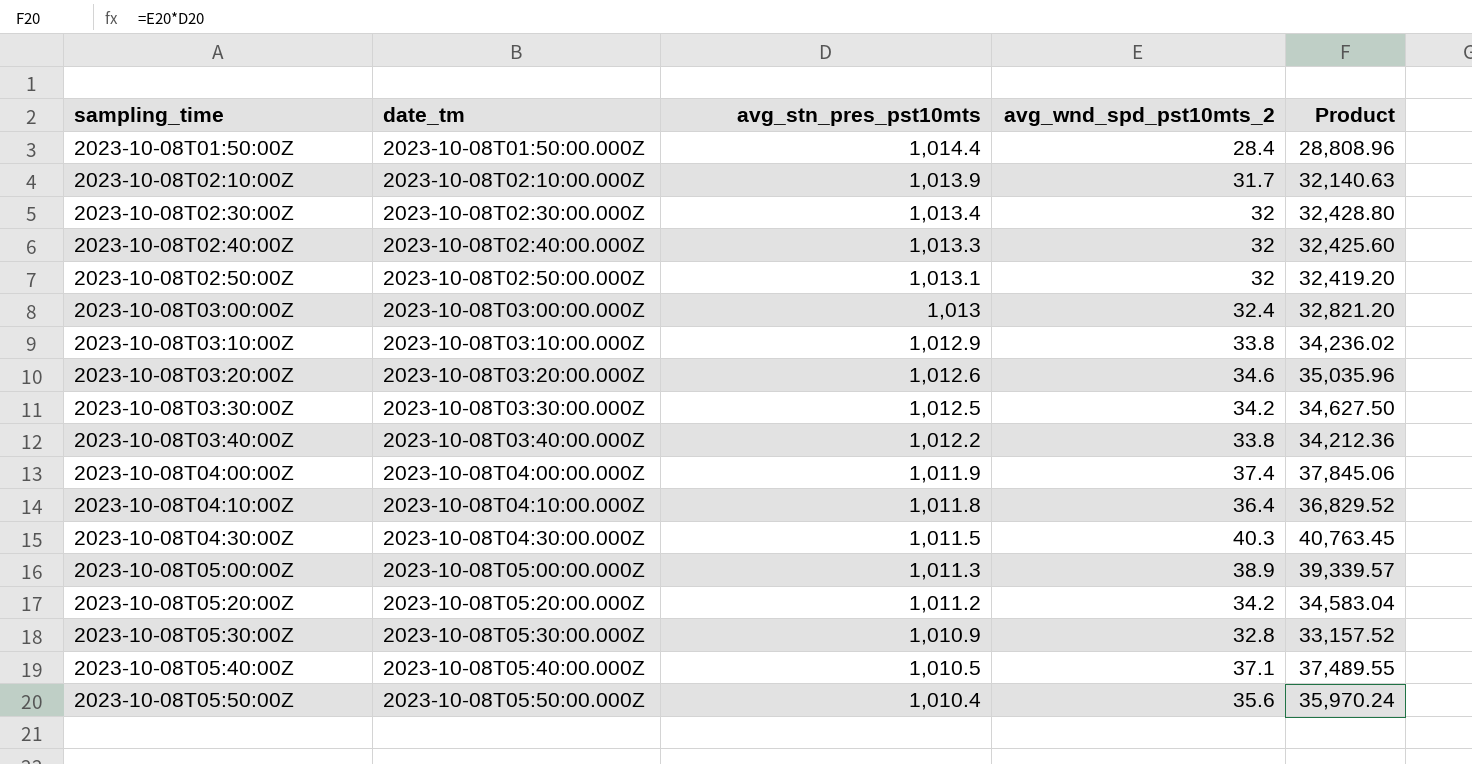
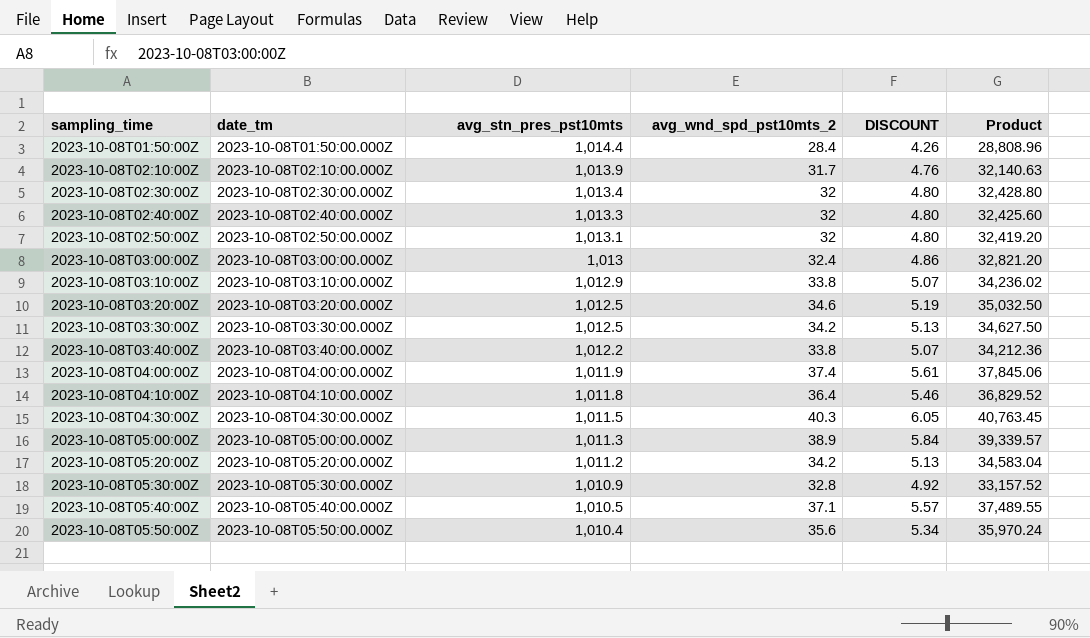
column DISCOUNT | formula: none -> [avg_wnd_spd_pst10mts_2] * 0.15
2023-10-08T03:20:00Z | avg_stn_pres_pst10mts: 1,012.6 -> 1,012.5
2023-10-08T03:20:00Z | Product: 35,035.96 -> 35,032.50

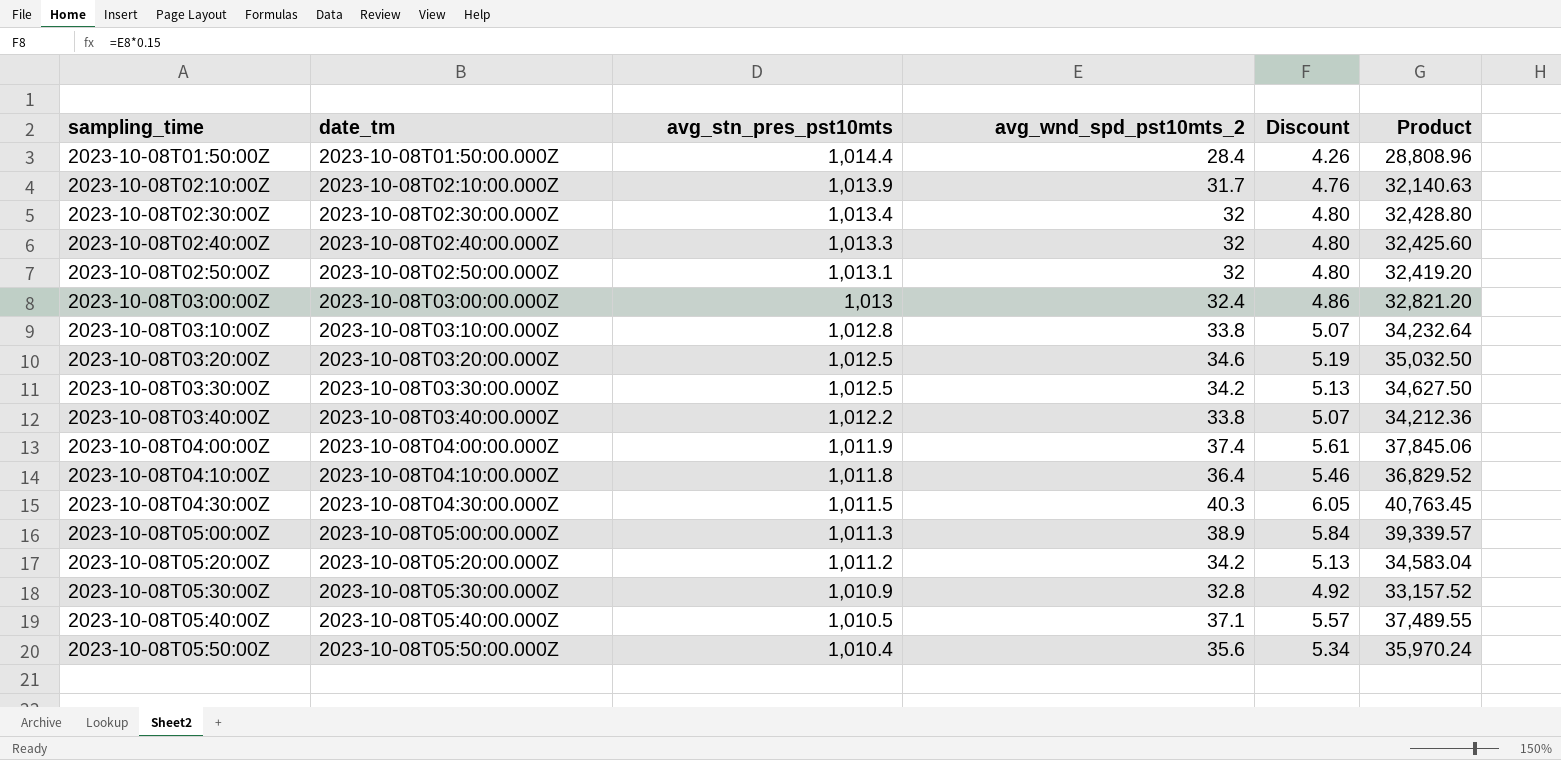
column name: DISCOUNT -> Discount
2023-10-08T03:10:00Z | avg_stn_pres_pst10mts: 1,012.9 -> 1,012.8
2023-10-08T03:10:00Z | Product: 34,236.02 -> 34,232.64

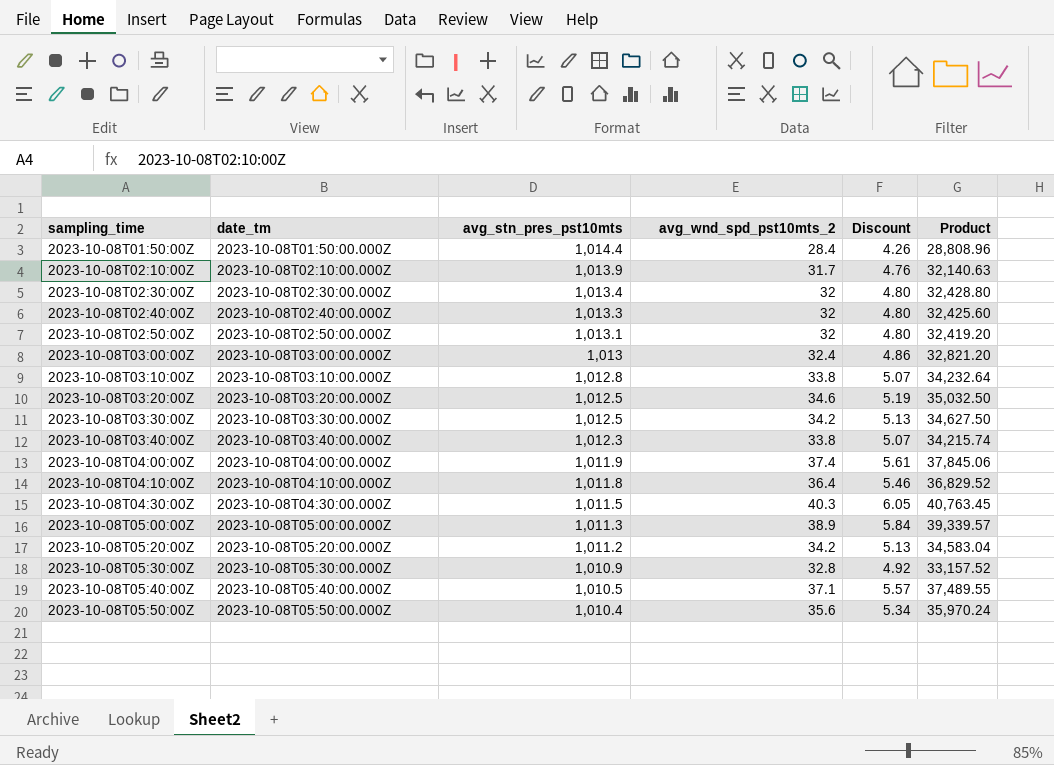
2023-10-08T03:40:00Z | avg_stn_pres_pst10mts: 1,012.2 -> 1,012.3
2023-10-08T03:40:00Z | Product: 34,212.36 -> 34,215.74

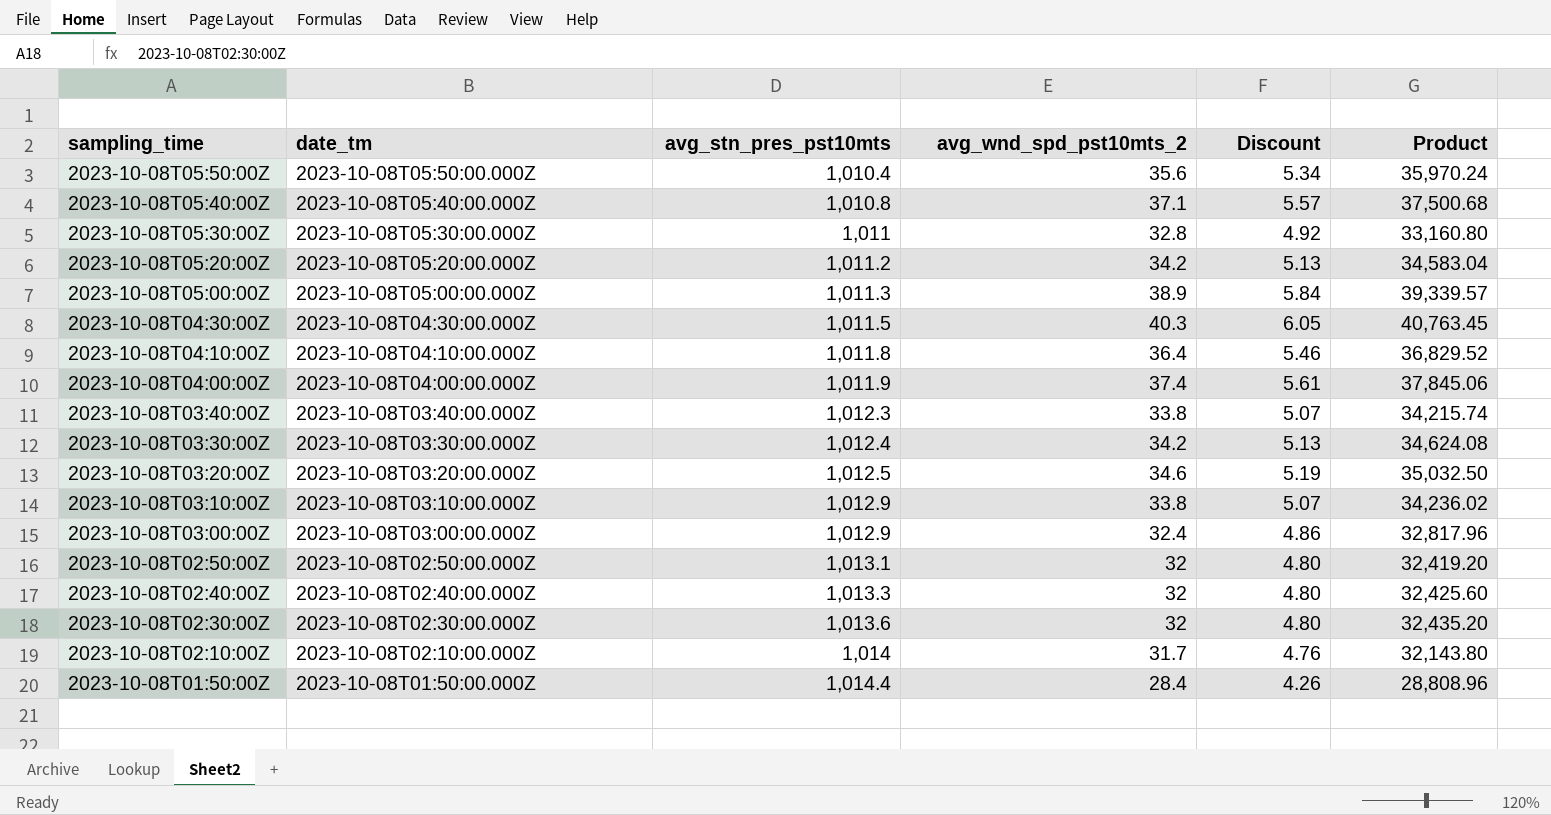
row order: sampling_time ascending -> sampling_time descending
2023-10-08T05:40:00Z | avg_stn_pres_pst10mts: 1,010.5 -> 1,010.8
2023-10-08T05:40:00Z | Product: 37,489.55 -> 37,500.68
2023-10-08T05:30:00Z | avg_stn_pres_pst10mts: 1,010.9 -> 1,011
2023-10-08T05:30:00Z | Product: 33,157.52 -> 33,160.80
2023-10-08T03:30:00Z | avg_stn_pres_pst10mts: 1,012.5 -> 1,012.4
2023-10-08T03:30:00Z | Product: 34,627.50 -> 34,624.08
2023-10-08T03:10:00Z | avg_stn_pres_pst10mts: 1,012.8 -> 1,012.9
2023-10-08T03:10:00Z | Product: 34,232.64 -> 34,236.02
2023-10-08T03:00:00Z | avg_stn_pres_pst10mts: 1,013 -> 1,012.9
2023-10-08T03:00:00Z | Product: 32,821.20 -> 32,817.96
2023-10-08T02:30:00Z | avg_stn_pres_pst10mts: 1,013.4 -> 1,013.6
2023-10-08T02:30:00Z | Product: 32,428.80 -> 32,435.20
2023-10-08T02:10:00Z | avg_stn_pres_pst10mts: 1,013.9 -> 1,014
2023-10-08T02:10:00Z | Product: 32,140.63 -> 32,143.80

